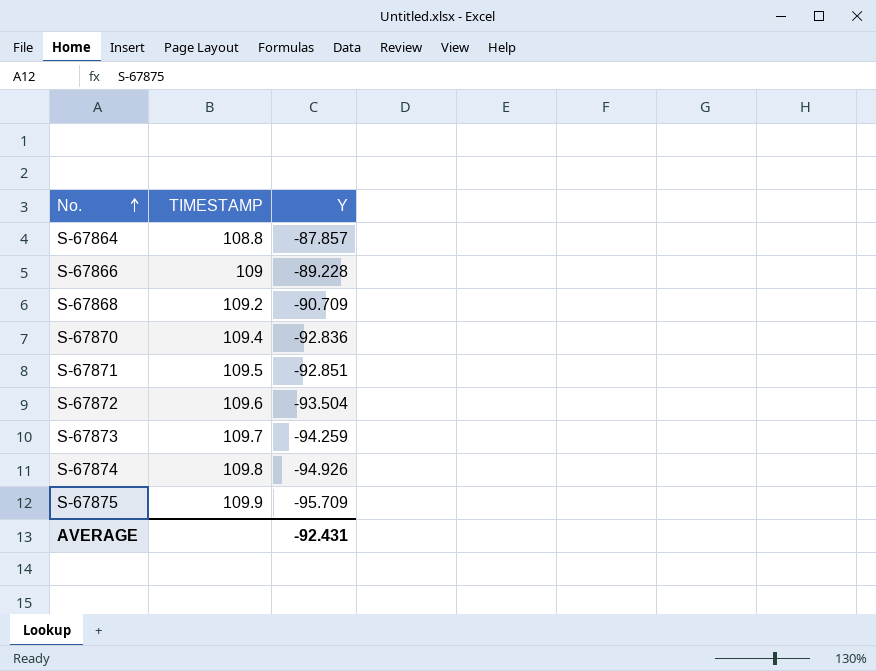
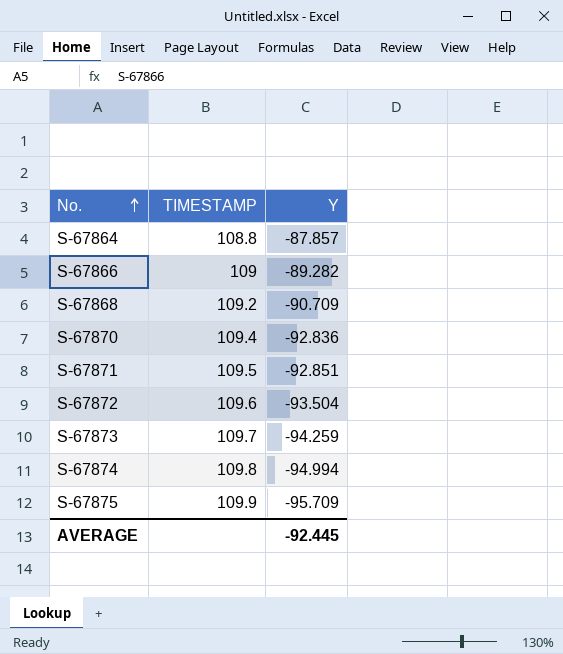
S-67866 | Y: -89.228 -> -89.282
S-67874 | Y: -94.926 -> -94.994
AVERAGE | Y: -92.431 -> -92.445

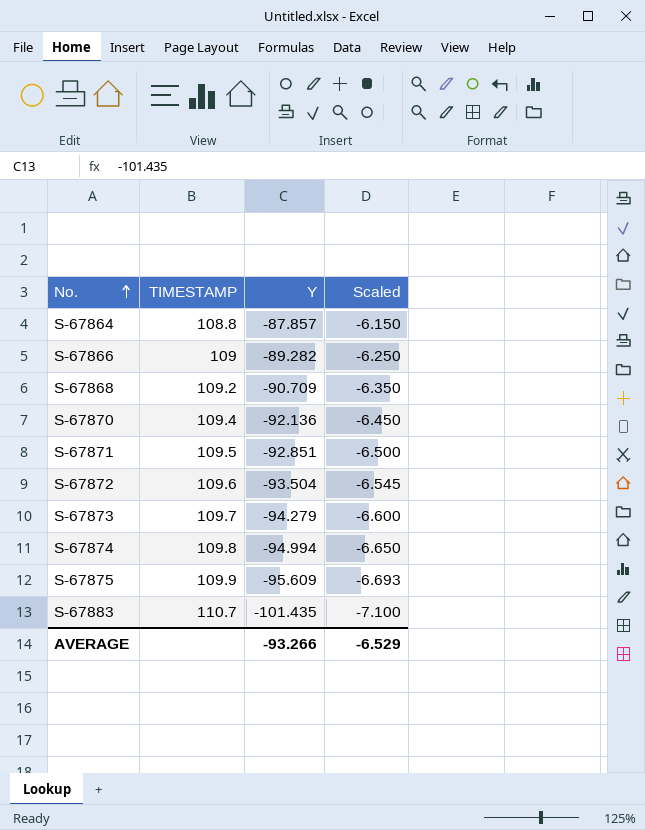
column Scaled | formula: none -> [Y] * 0.07
S-67870 | Y: -92.836 -> -92.136
S-67873 | Y: -94.259 -> -94.279
S-67875 | Y: -95.709 -> -95.609
row S-67883: none -> 110.7 | -101.435 | -7.100
AVERAGE | Y: -92.445 -> -93.266

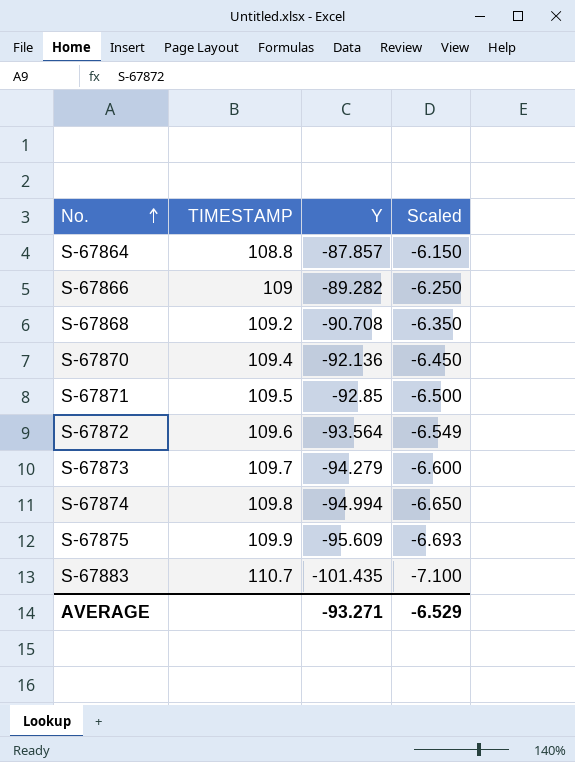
S-67868 | Y: -90.709 -> -90.708
S-67871 | Y: -92.851 -> -92.85
S-67872 | Y: -93.504 -> -93.564
S-67872 | Scaled: -6.545 -> -6.549
AVERAGE | Y: -93.266 -> -93.271

